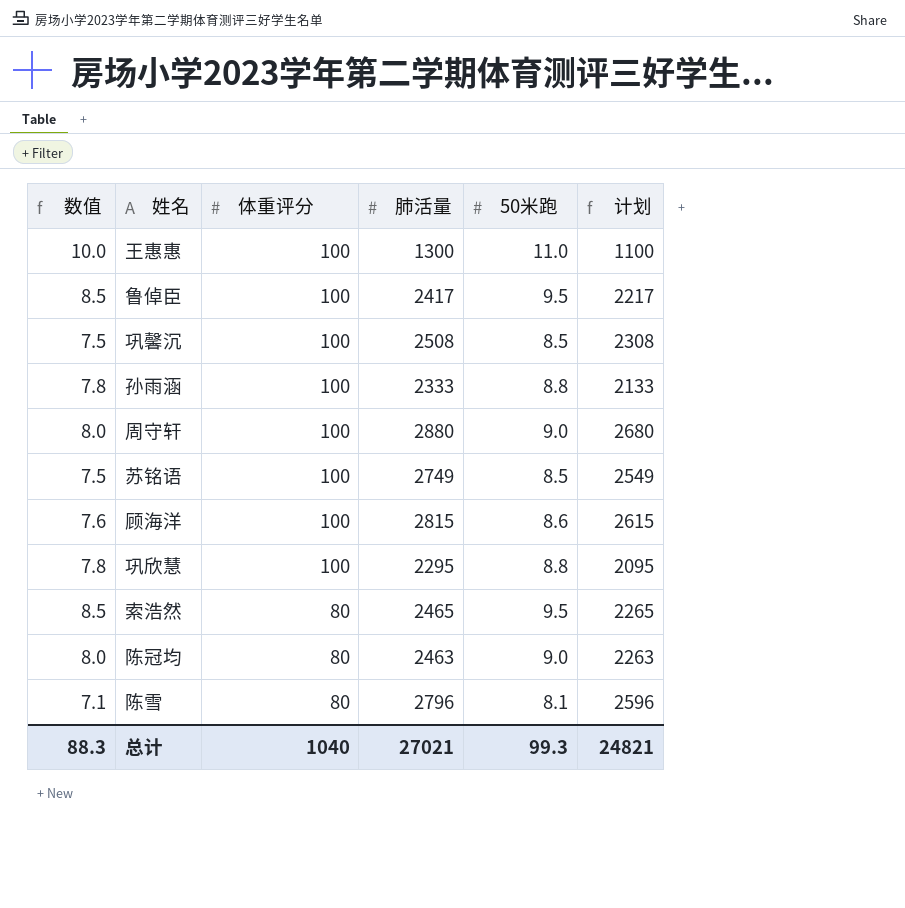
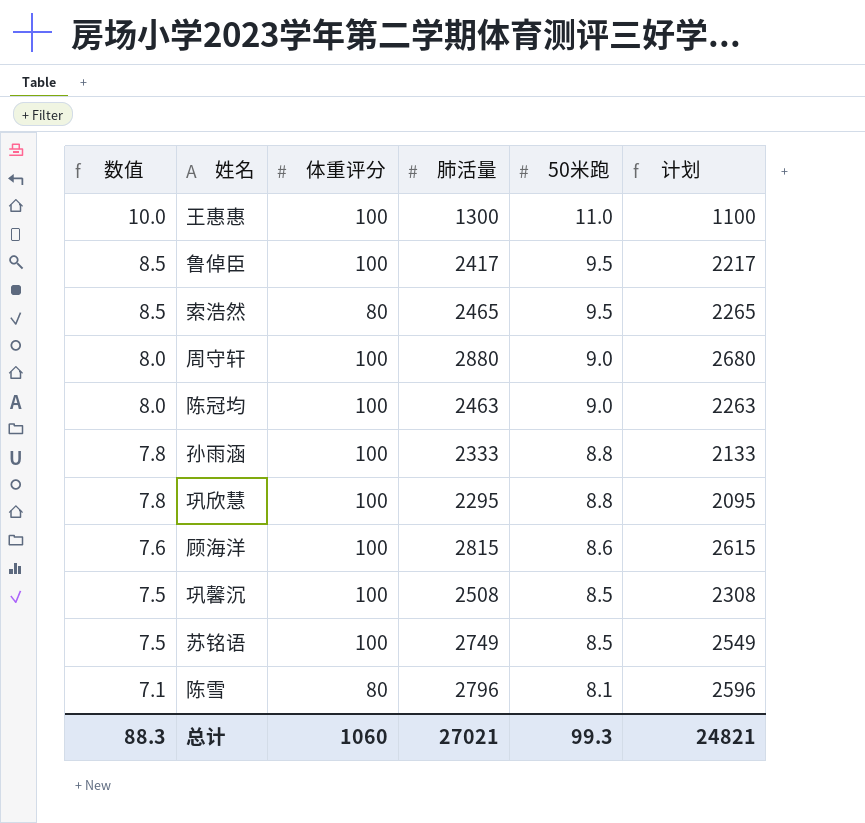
row order: 体重评分 descending -> 数值 descending
陈冠均 | 体重评分: 80 -> 100
总计 | 体重评分: 1040 -> 1060

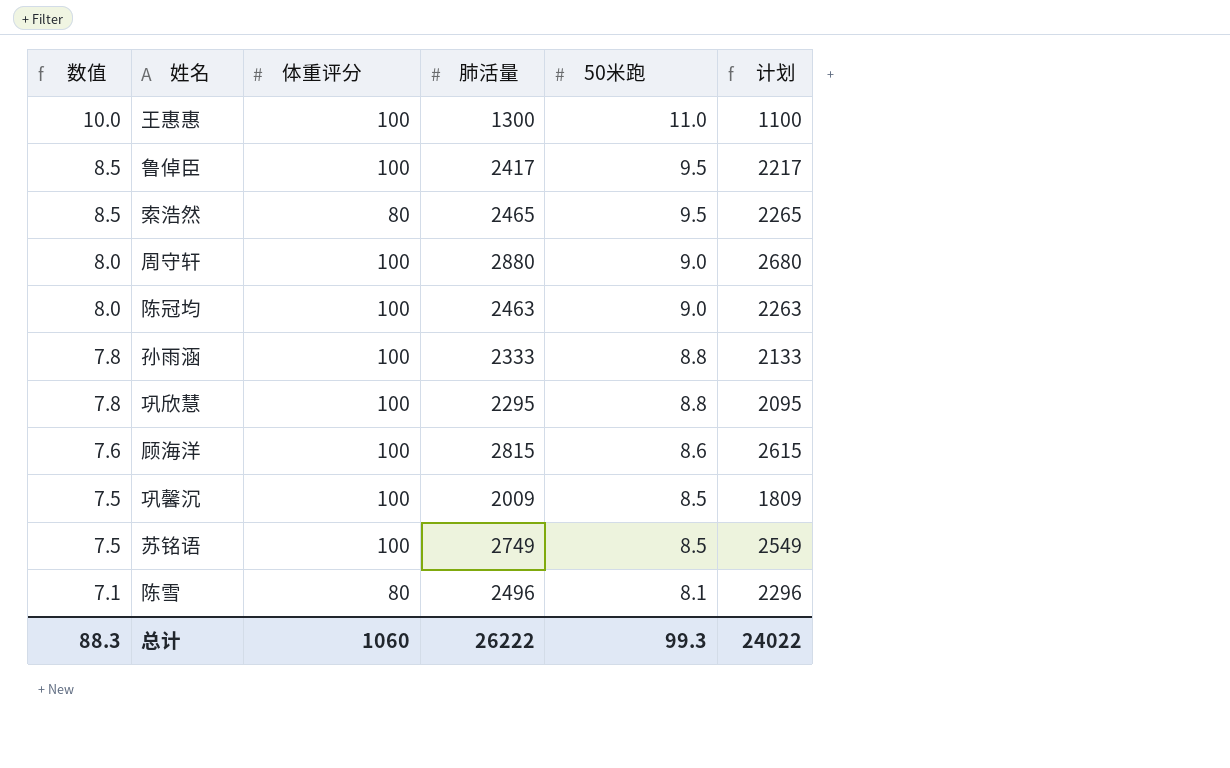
巩馨沉 | 肺活量: 2508 -> 2009
巩馨沉 | 计划: 2308 -> 1809
陈雪 | 肺活量: 2796 -> 2496
陈雪 | 计划: 2596 -> 2296
总计 | 肺活量: 27021 -> 26222
总计 | 计划: 24821 -> 24022

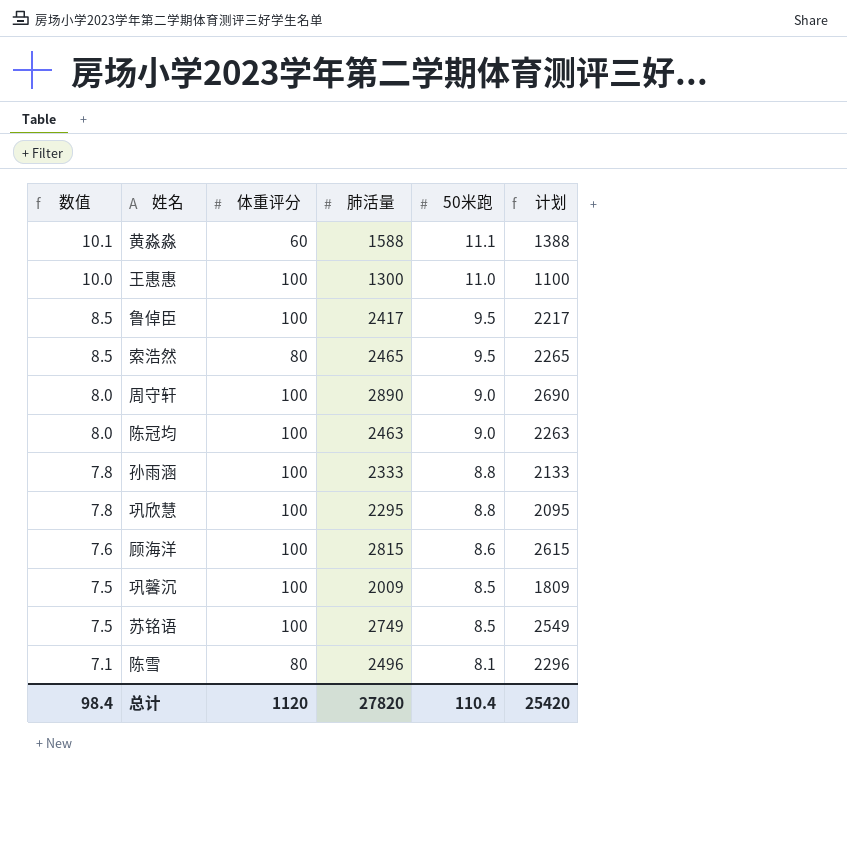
row 黄淼淼: none -> 10.1 | 60 | 1588 | 11.1 | 1388
周守轩 | 肺活量: 2880 -> 2890
周守轩 | 计划: 2680 -> 2690
总计 | 数值: 88.3 -> 98.4
总计 | 体重评分: 1060 -> 1120
总计 | 肺活量: 26222 -> 27820
总计 | 50米跑: 99.3 -> 110.4
总计 | 计划: 24022 -> 25420

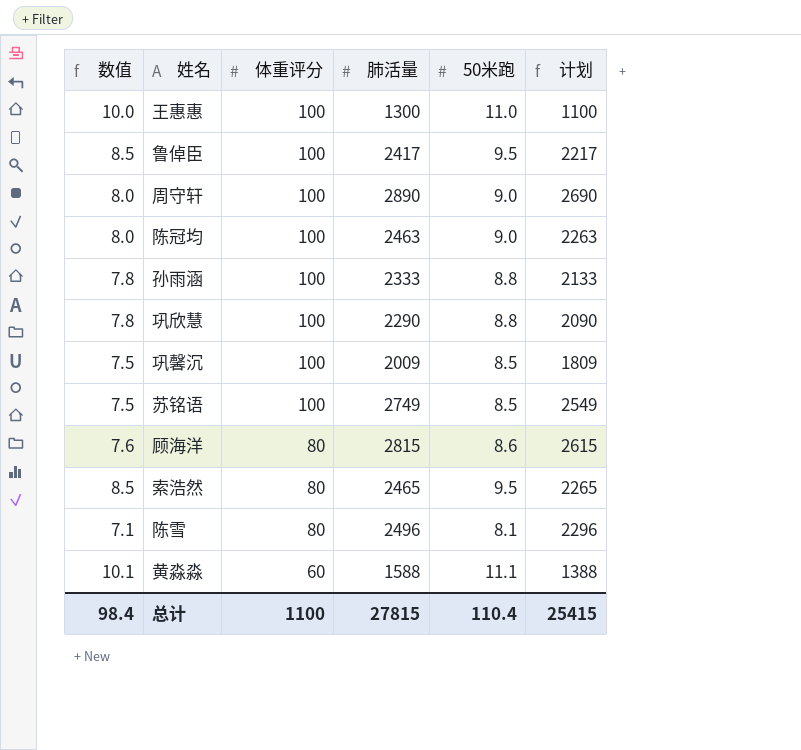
row order: 数值 descending -> 体重评分 descending
巩欣慧 | 肺活量: 2295 -> 2290
巩欣慧 | 计划: 2095 -> 2090
顾海洋 | 体重评分: 100 -> 80
总计 | 体重评分: 1120 -> 1100
总计 | 肺活量: 27820 -> 27815
总计 | 计划: 25420 -> 25415

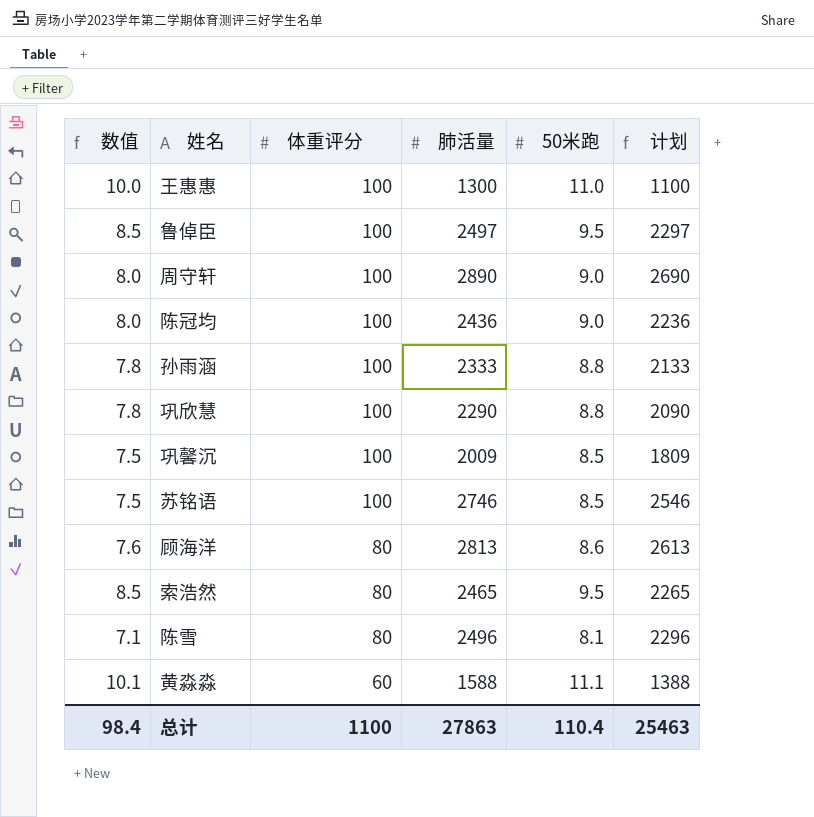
鲁倬臣 | 肺活量: 2417 -> 2497
鲁倬臣 | 计划: 2217 -> 2297
陈冠均 | 肺活量: 2463 -> 2436
陈冠均 | 计划: 2263 -> 2236
苏铭语 | 肺活量: 2749 -> 2746
苏铭语 | 计划: 2549 -> 2546
顾海洋 | 肺活量: 2815 -> 2813
顾海洋 | 计划: 2615 -> 2613
总计 | 肺活量: 27815 -> 27863
总计 | 计划: 25415 -> 25463

